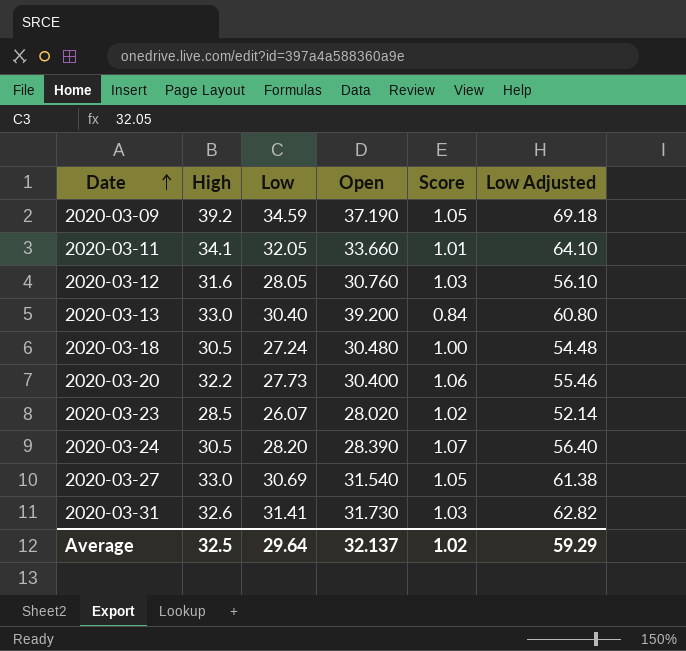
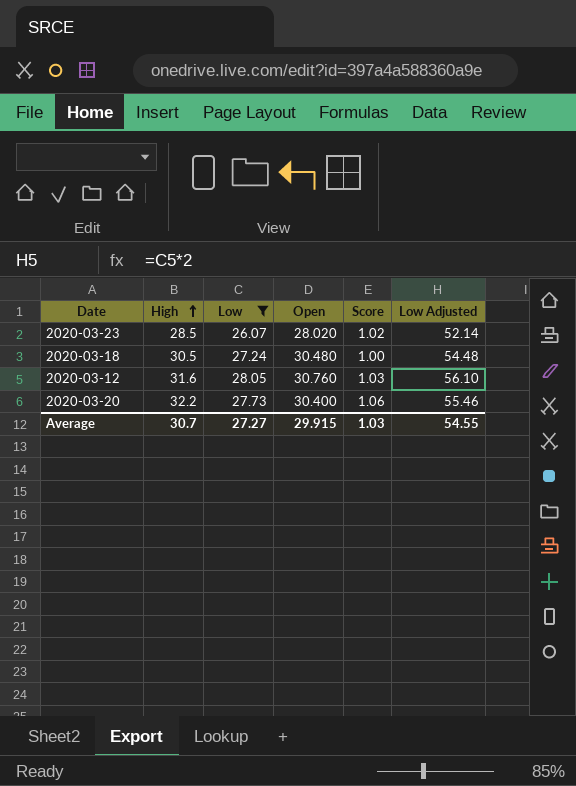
filter: none -> Low <= 28.05
row order: Date ascending -> High ascending
Average | High: 32.5 -> 30.7
Average | Low: 29.64 -> 27.27
Average | Open: 32.137 -> 29.915
Average | Score: 1.02 -> 1.03
Average | Low Adjusted: 59.29 -> 54.55

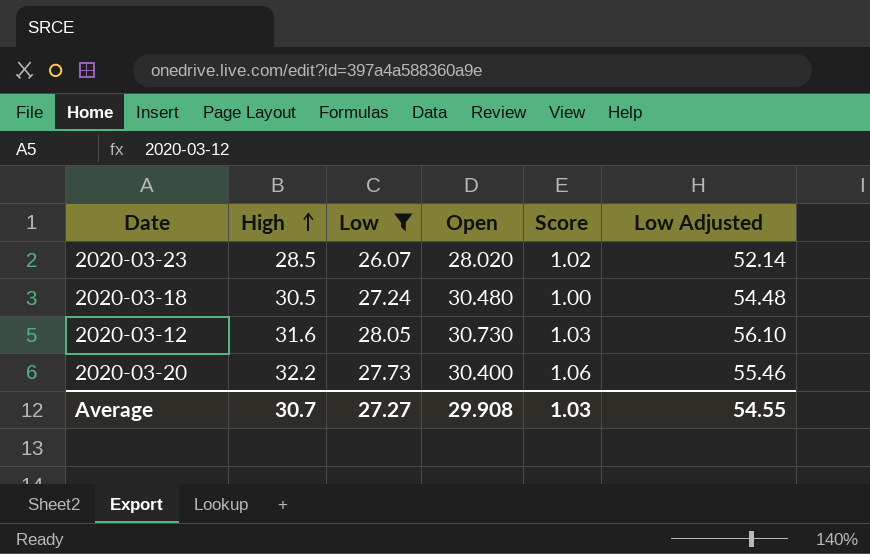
2020-03-12 | Open: 30.760 -> 30.730
Average | Open: 29.915 -> 29.908

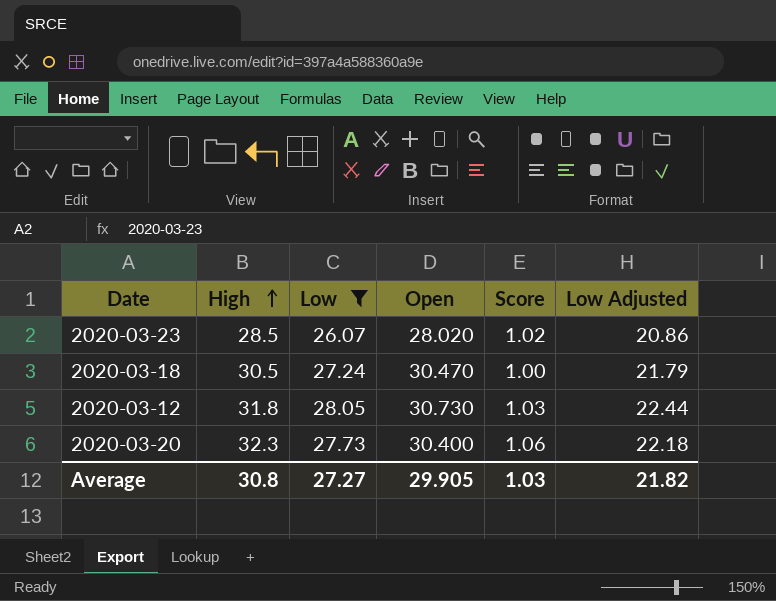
column Low Adjusted | formula: [Low] * 2 -> [Low] * 0.8
2020-03-18 | Open: 30.480 -> 30.470
2020-03-12 | High: 31.6 -> 31.8
2020-03-20 | High: 32.2 -> 32.3
Average | High: 30.7 -> 30.8
Average | Open: 29.908 -> 29.905
Average | Low Adjusted: 54.55 -> 21.82

